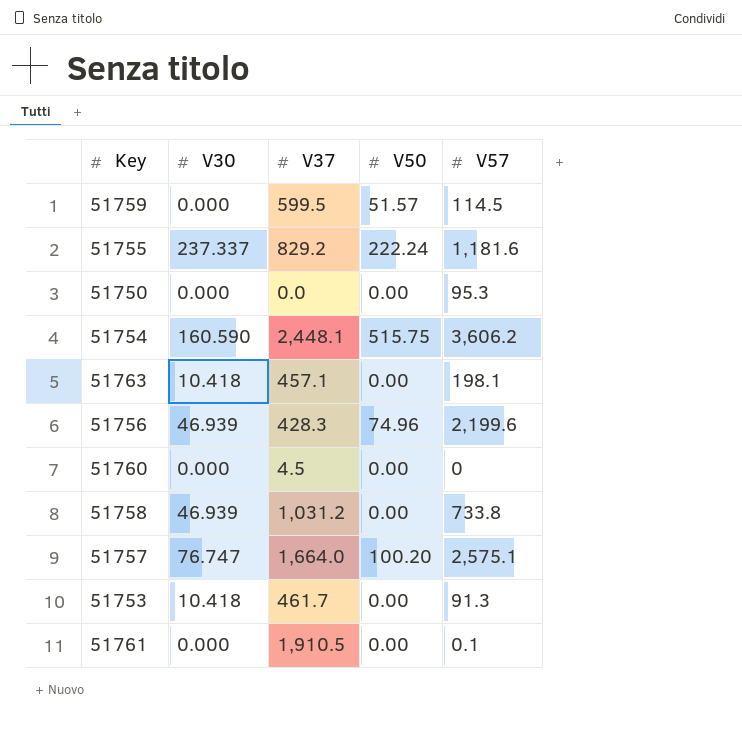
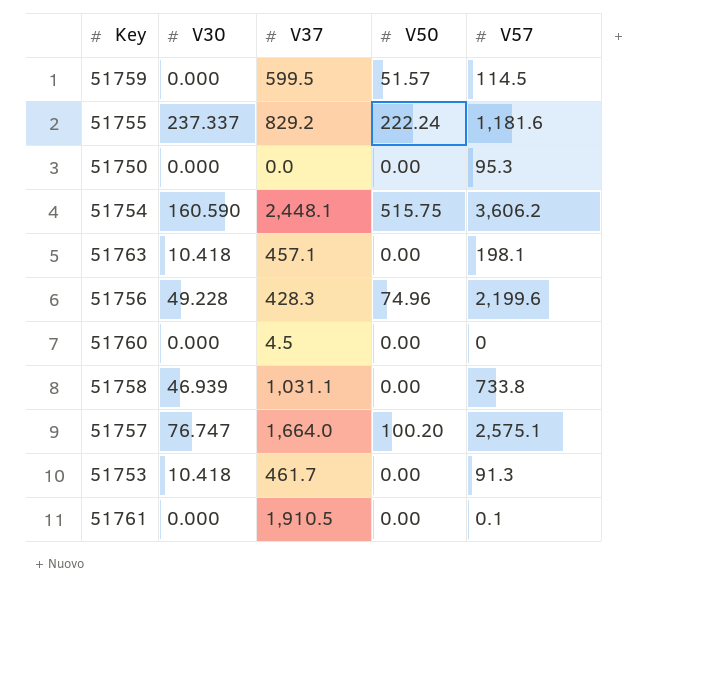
51756 | V30: 46.939 -> 49.228
51758 | V37: 1,031.2 -> 1,031.1

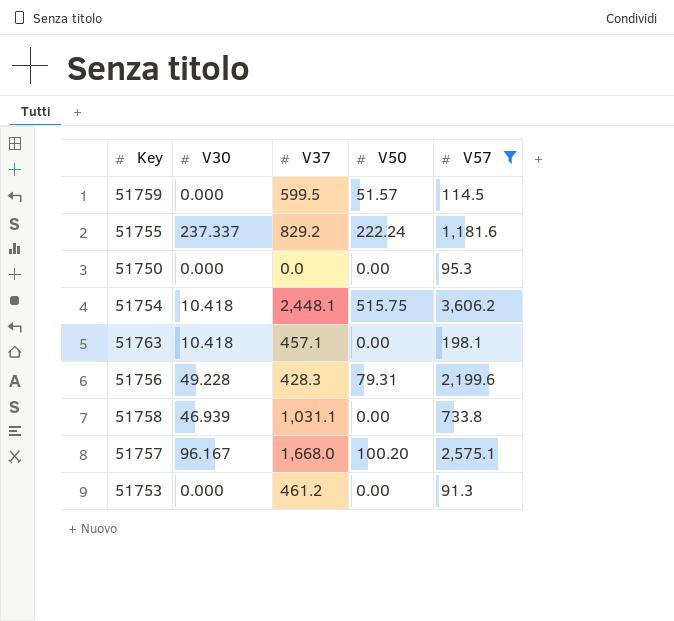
filter: none -> V57 >= 91.3
51754 | V30: 160.590 -> 10.418
51756 | V50: 74.96 -> 79.31
51757 | V30: 76.747 -> 96.167
51757 | V37: 1,664.0 -> 1,668.0
51753 | V30: 10.418 -> 0.000
51753 | V37: 461.7 -> 461.2

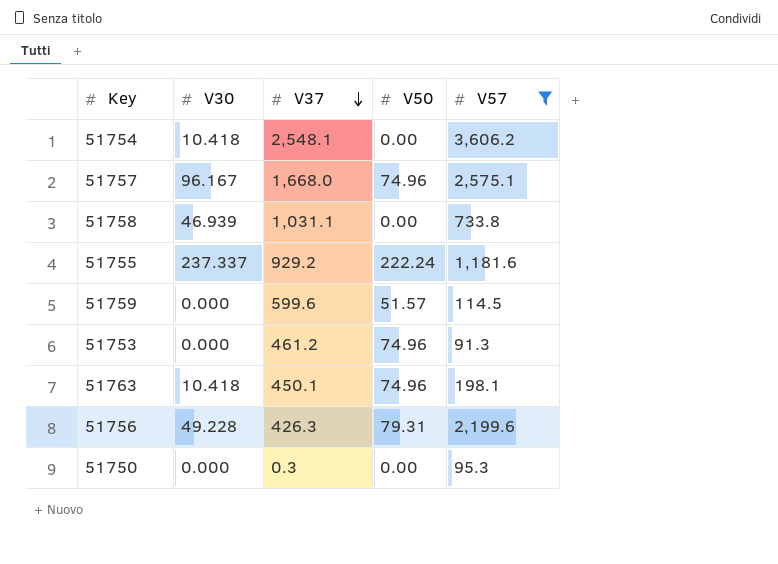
row order: none -> V37 descending
51754 | V37: 2,448.1 -> 2,548.1
51754 | V50: 515.75 -> 0.00
51757 | V50: 100.20 -> 74.96
51755 | V37: 829.2 -> 929.2
51759 | V37: 599.5 -> 599.6
51753 | V50: 0.00 -> 74.96
51763 | V37: 457.1 -> 450.1
51763 | V50: 0.00 -> 74.96
51756 | V37: 428.3 -> 426.3
51750 | V37: 0.0 -> 0.3

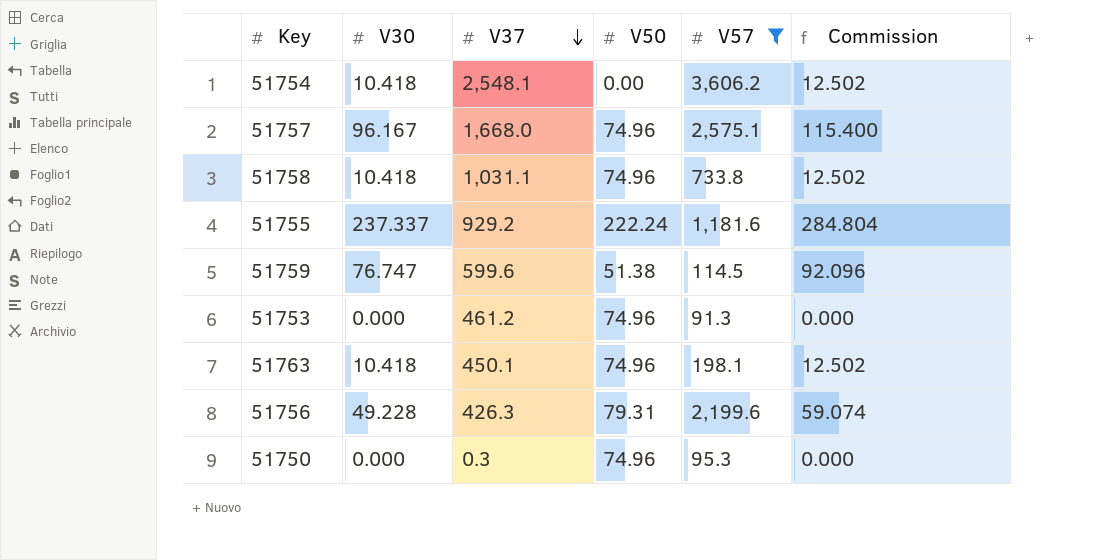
column Commission | formula: none -> [V30] * 1.2
51758 | V30: 46.939 -> 10.418
51758 | V50: 0.00 -> 74.96
51759 | V30: 0.000 -> 76.747
51759 | V50: 51.57 -> 51.38
51750 | V50: 0.00 -> 74.96

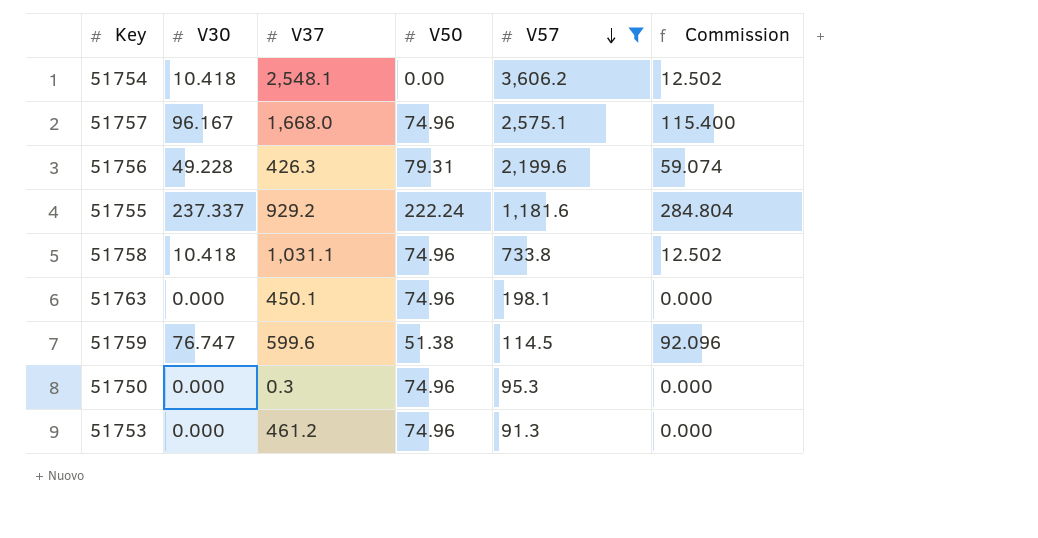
row order: V37 descending -> V57 descending
51763 | V30: 10.418 -> 0.000
51763 | Commission: 12.502 -> 0.000

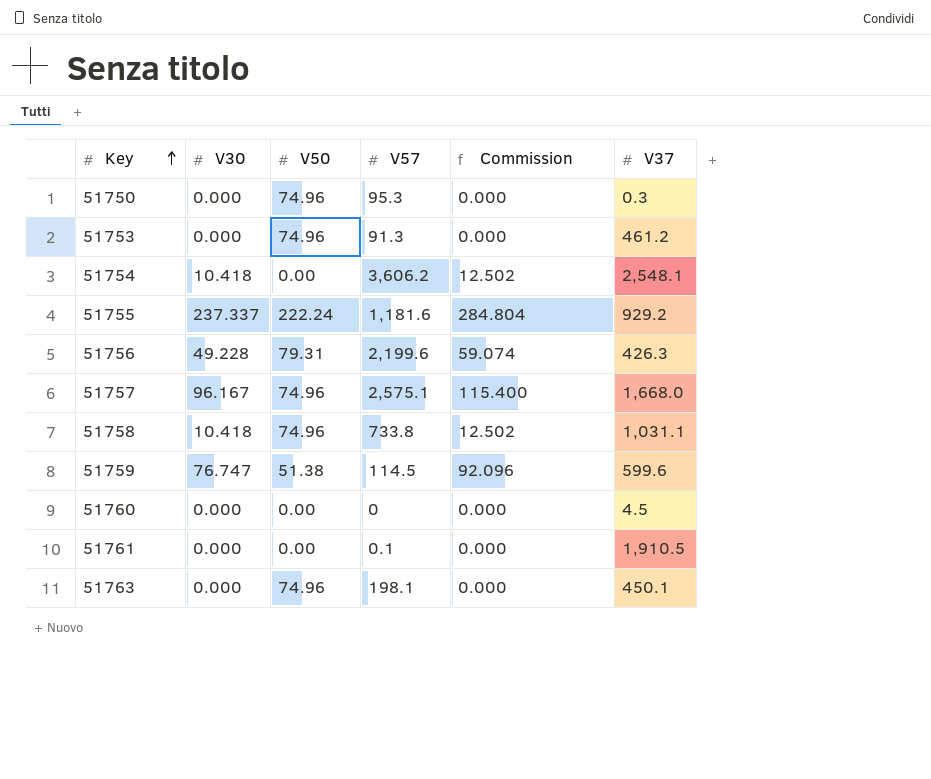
filter: V57 >= 91.3 -> none
row order: V57 descending -> Key ascending
column V37 | position: 3 -> 6

